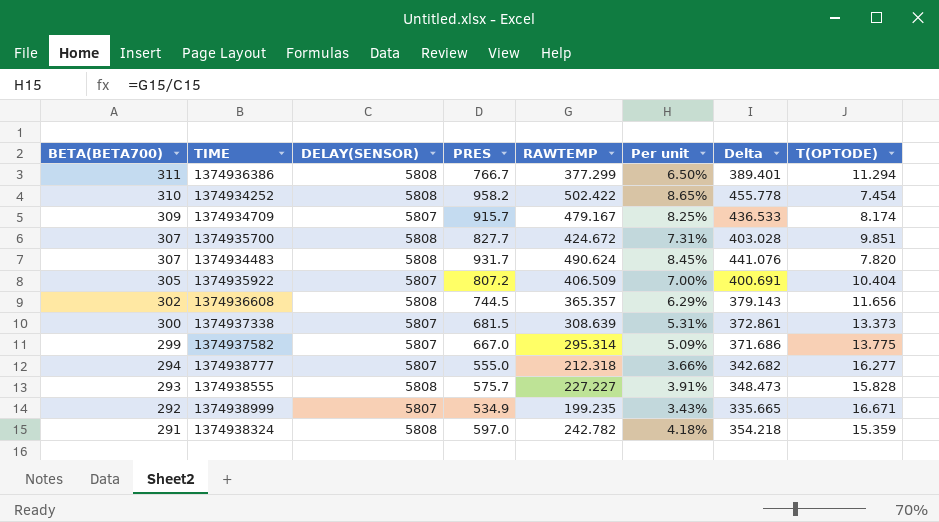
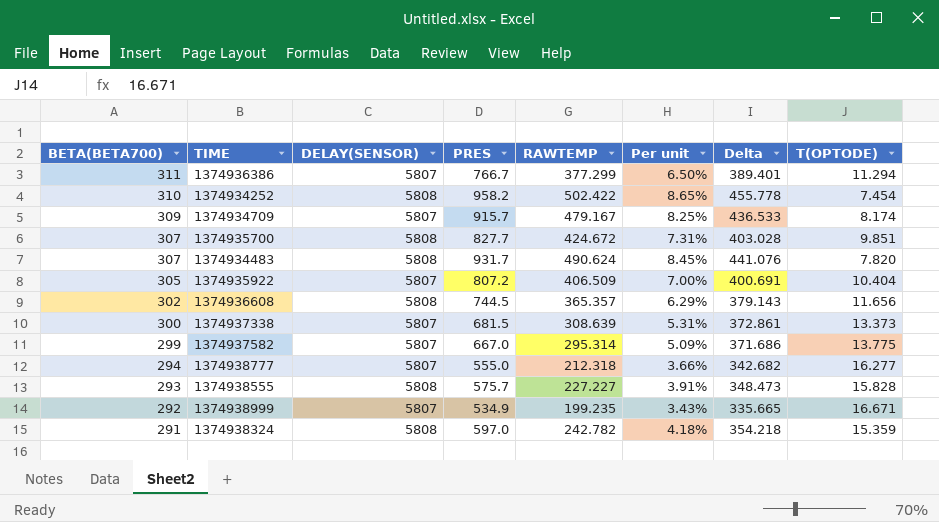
1374936386 | DELAY(SENSOR): 5808 -> 5807

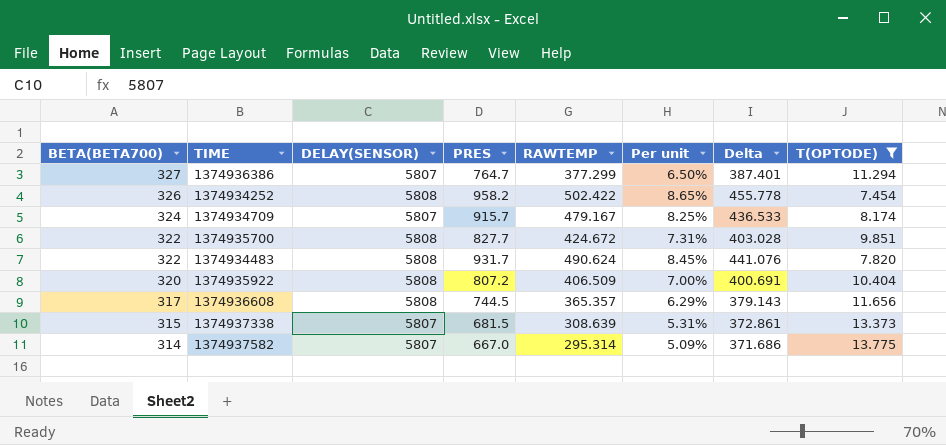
filter: none -> T(OPTODE) <= 13.775
1374936386 | BETA(BETA700): 311 -> 327
1374936386 | PRES: 766.7 -> 764.7
1374936386 | Delta: 389.401 -> 387.401
1374934252 | BETA(BETA700): 310 -> 326
1374934709 | BETA(BETA700): 309 -> 324
1374935700 | BETA(BETA700): 307 -> 322
1374934483 | BETA(BETA700): 307 -> 322
1374935922 | BETA(BETA700): 305 -> 320
1374935922 | DELAY(SENSOR): 5807 -> 5808
1374936608 | BETA(BETA700): 302 -> 317
1374937338 | BETA(BETA700): 300 -> 315
1374937582 | BETA(BETA700): 299 -> 314

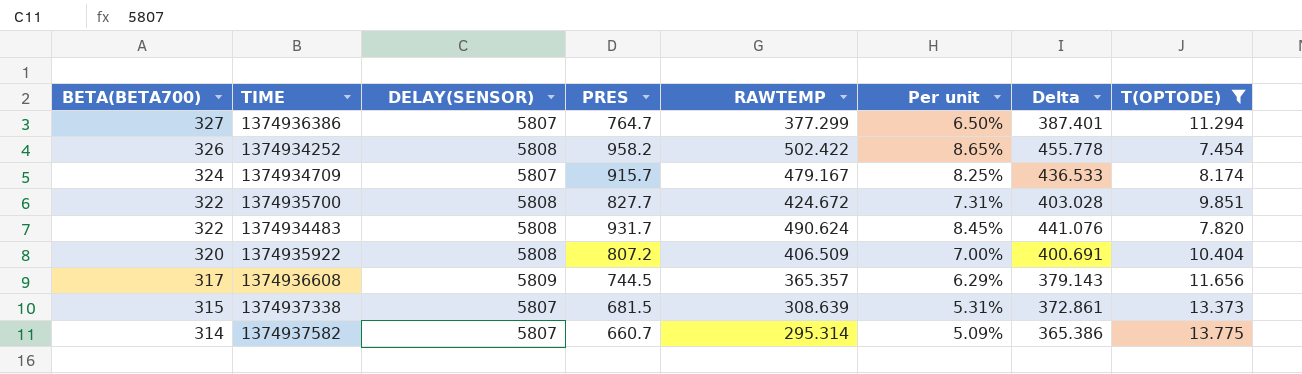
1374936608 | DELAY(SENSOR): 5808 -> 5809
1374937582 | PRES: 667.0 -> 660.7
1374937582 | Delta: 371.686 -> 365.386

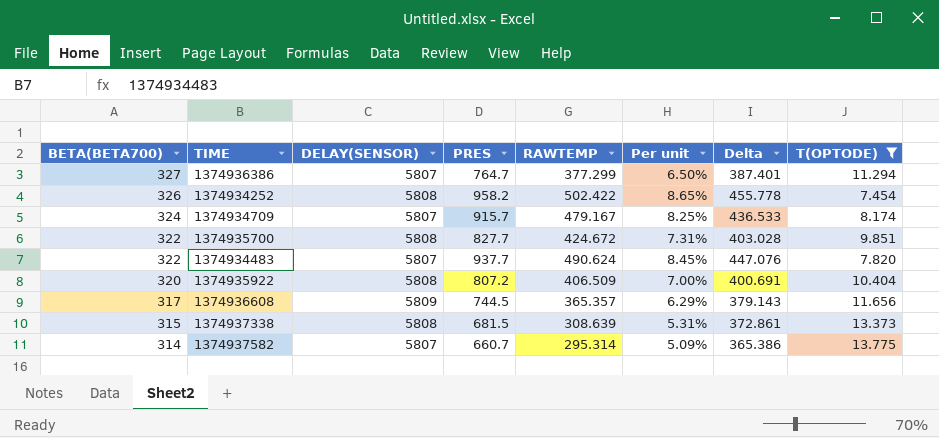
1374934483 | DELAY(SENSOR): 5808 -> 5807
1374934483 | PRES: 931.7 -> 937.7
1374934483 | Delta: 441.076 -> 447.076
1374937338 | DELAY(SENSOR): 5807 -> 5808

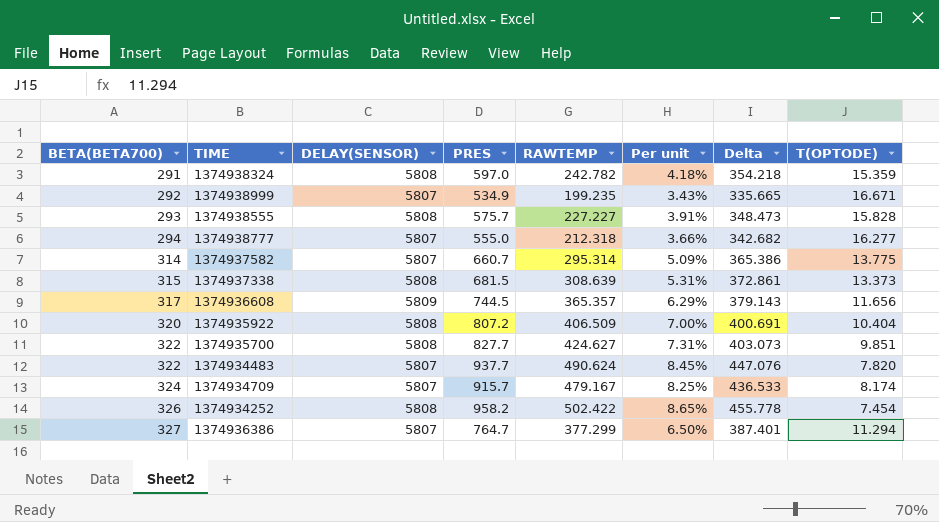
filter: T(OPTODE) <= 13.775 -> none
row order: BETA(BETA700) descending -> BETA(BETA700) ascending
1374935700 | RAWTEMP: 424.672 -> 424.627
1374935700 | Delta: 403.028 -> 403.073

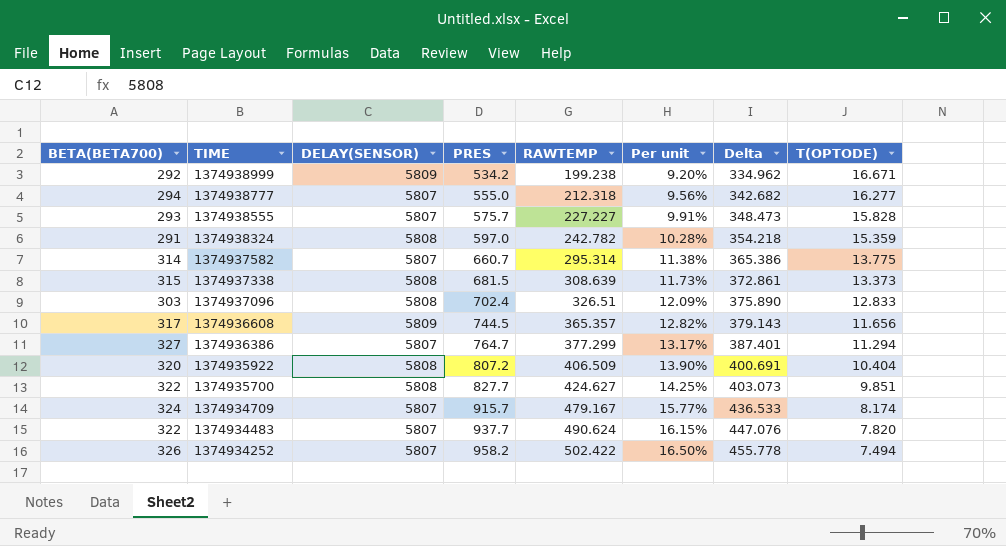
row order: BETA(BETA700) ascending -> TIME descending
column Per unit | formula: [RAWTEMP] / [DELAY(SENSOR)] -> [PRES] / [DELAY(SENSOR)]
1374938999 | DELAY(SENSOR): 5807 -> 5809
1374938999 | PRES: 534.9 -> 534.2
1374938999 | RAWTEMP: 199.235 -> 199.238
1374938999 | Delta: 335.665 -> 334.962
1374938555 | DELAY(SENSOR): 5808 -> 5807
row 1374937096: none -> 303 | 5808 | 702.4 | 326.51 | 12.09% | 375.890 | 12.833
1374934252 | DELAY(SENSOR): 5808 -> 5807
1374934252 | T(OPTODE): 7.454 -> 7.494

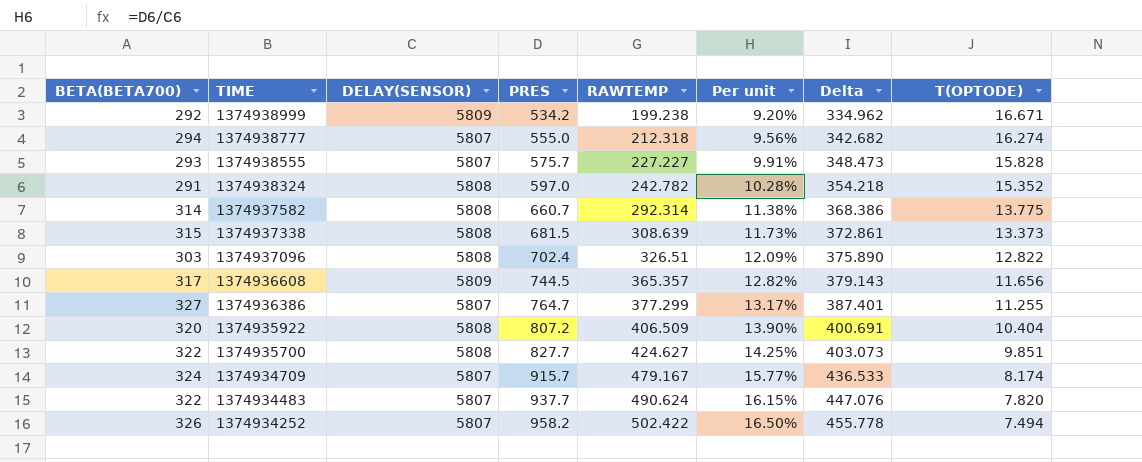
1374938777 | T(OPTODE): 16.277 -> 16.274
1374938324 | T(OPTODE): 15.359 -> 15.352
1374937582 | DELAY(SENSOR): 5807 -> 5808
1374937582 | RAWTEMP: 295.314 -> 292.314
1374937582 | Delta: 365.386 -> 368.386
1374937096 | T(OPTODE): 12.833 -> 12.822
1374936386 | T(OPTODE): 11.294 -> 11.255

